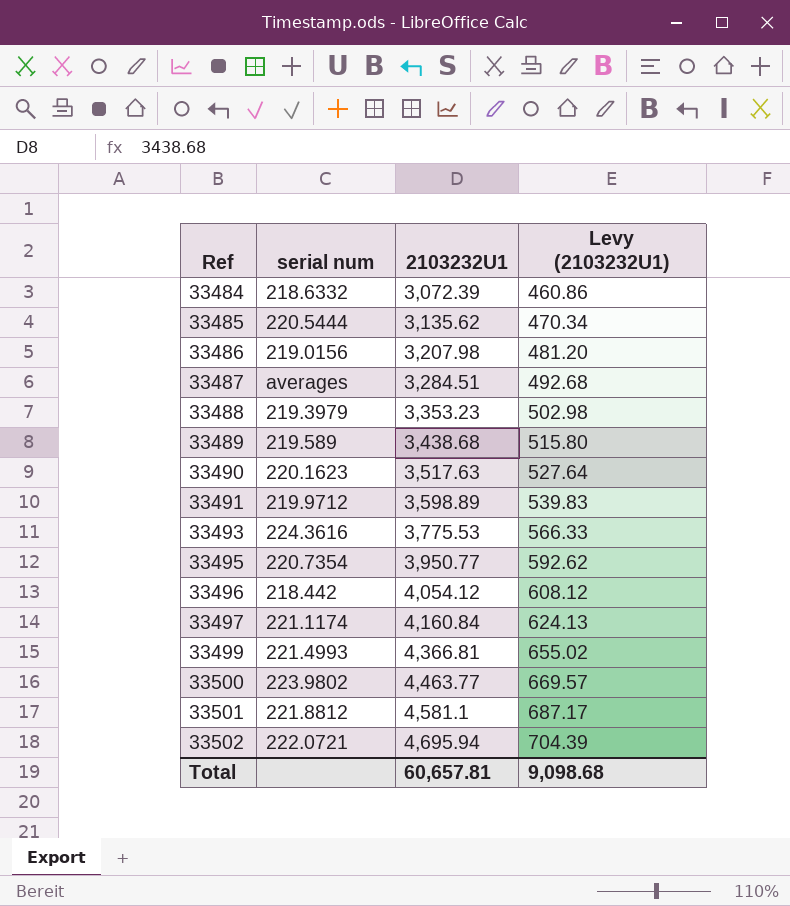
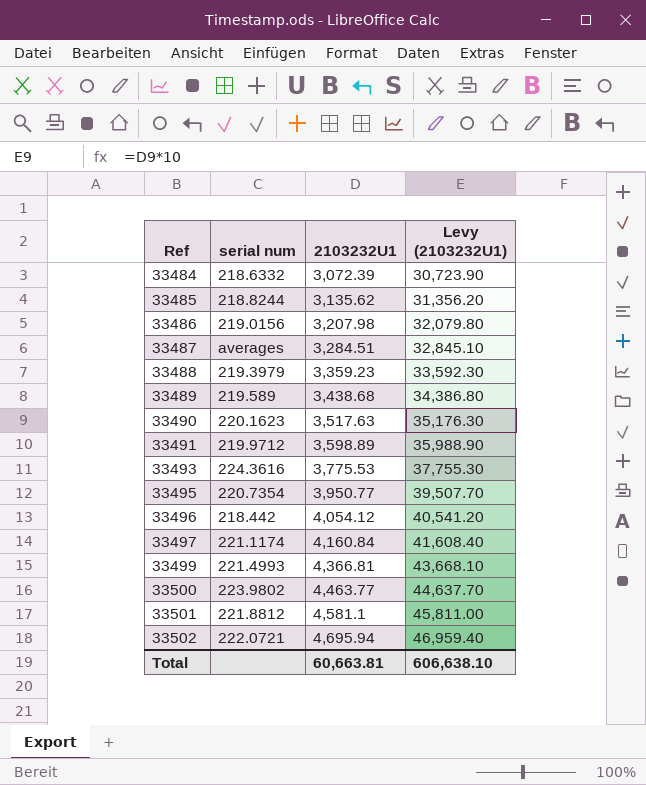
column Levy (2103232U1) | formula: [2103232U1] * 0.15 -> [2103232U1] * 10
33485 | serial num: 220.5444 -> 218.8244
33488 | 2103232U1: 3,353.23 -> 3,359.23
Total | 2103232U1: 60,657.81 -> 60,663.81
Total | Levy (2103232U1): 9,098.68 -> 606,638.10

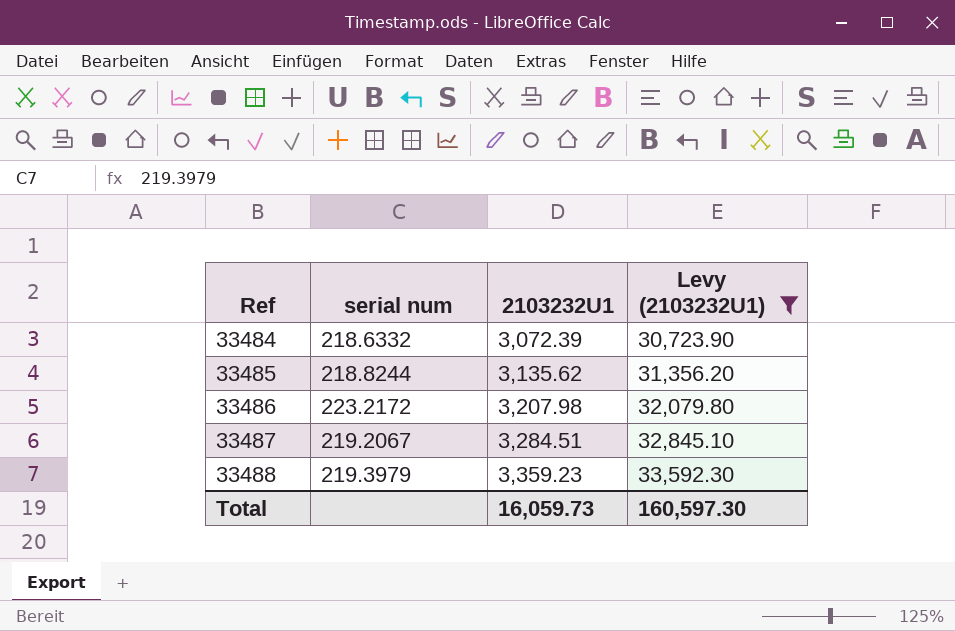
filter: none -> Levy (2103232U1) <= 33,592.30
33486 | serial num: 219.0156 -> 223.2172
33487 | serial num: averages -> 219.2067
Total | 2103232U1: 60,663.81 -> 16,059.73
Total | Levy (2103232U1): 606,638.10 -> 160,597.30

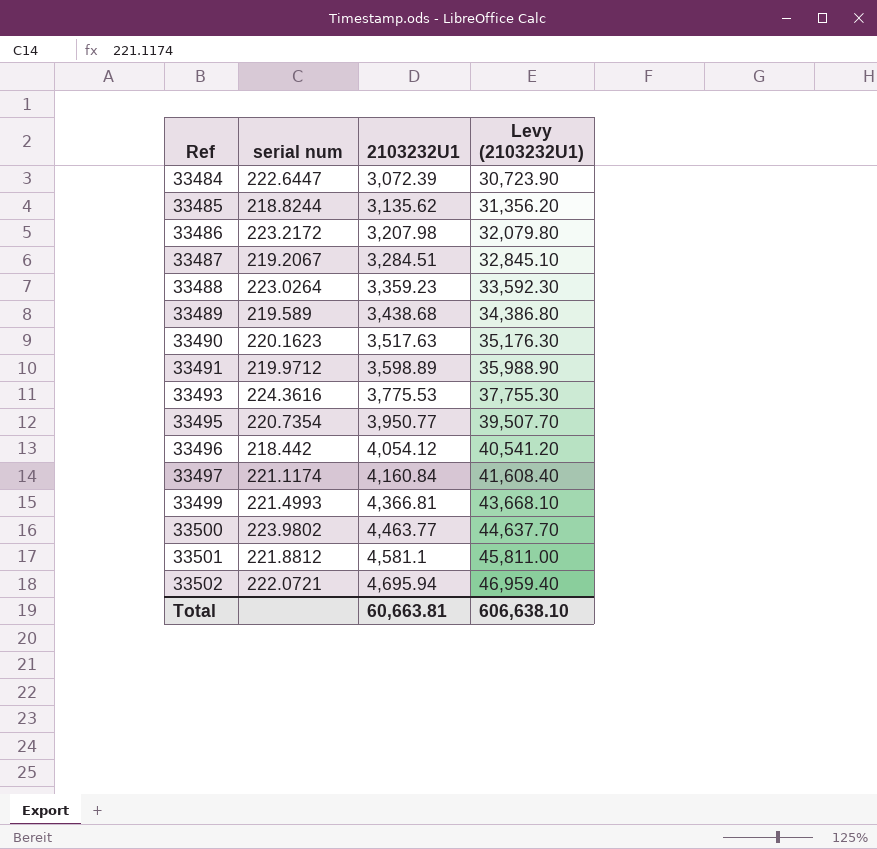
filter: Levy (2103232U1) <= 33,592.30 -> none
33484 | serial num: 218.6332 -> 222.6447
33488 | serial num: 219.3979 -> 223.0264
Total | 2103232U1: 16,059.73 -> 60,663.81
Total | Levy (2103232U1): 160,597.30 -> 606,638.10

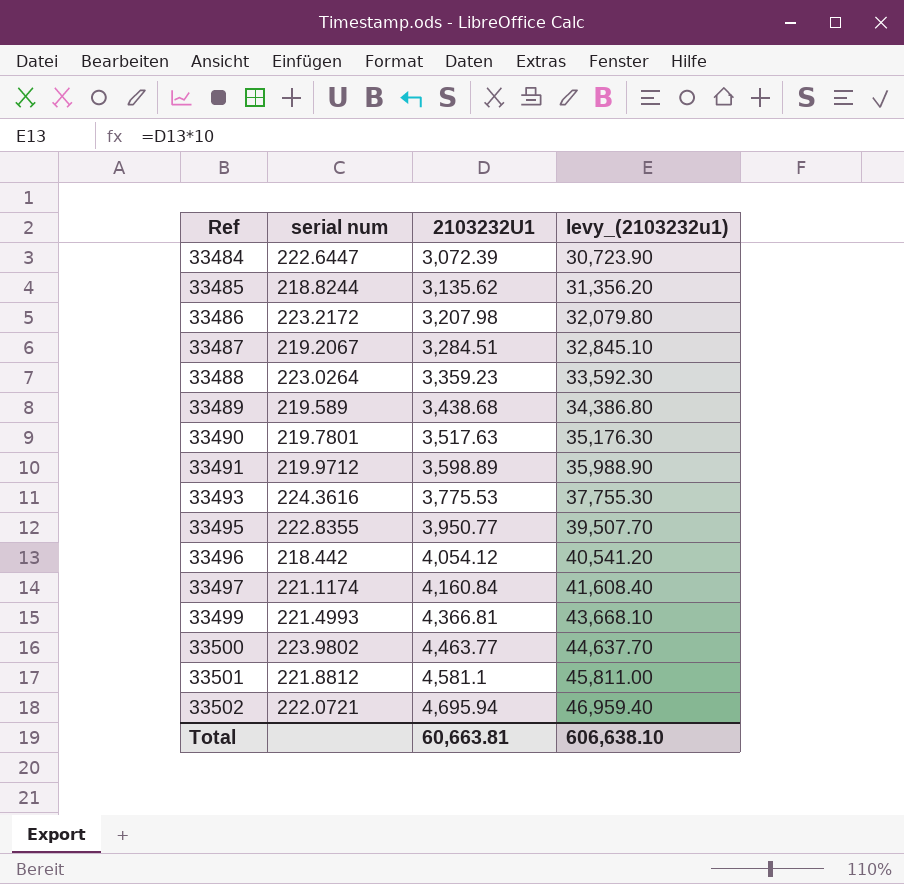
column name: Levy (2103232U1) -> levy_(2103232u1)
33490 | serial num: 220.1623 -> 219.7801
33495 | serial num: 220.7354 -> 222.8355

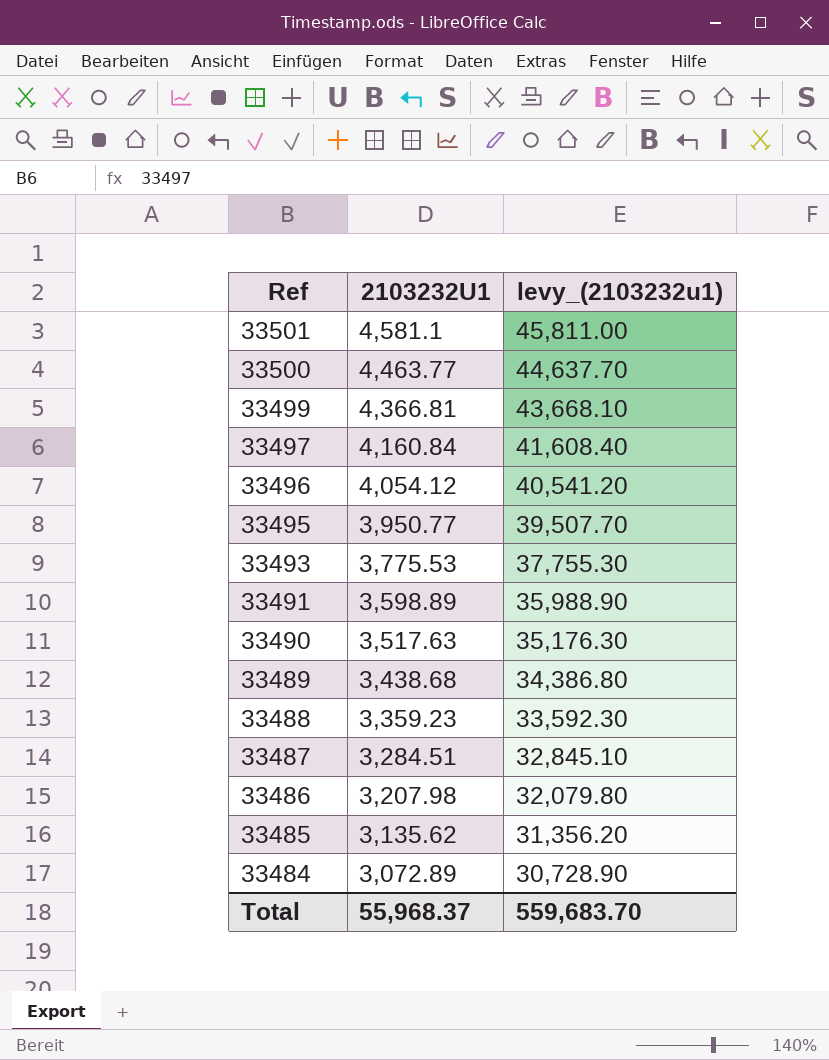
row order: Ref ascending -> Ref descending
column serial num | position: 2 -> none
row 33502: 222.0721 | 4,695.94 | 46,959.40 -> none
33484 | 2103232U1: 3,072.39 -> 3,072.89
33484 | levy_(2103232u1): 30,723.90 -> 30,728.90
Total | 2103232U1: 60,663.81 -> 55,968.37
Total | levy_(2103232u1): 606,638.10 -> 559,683.70

